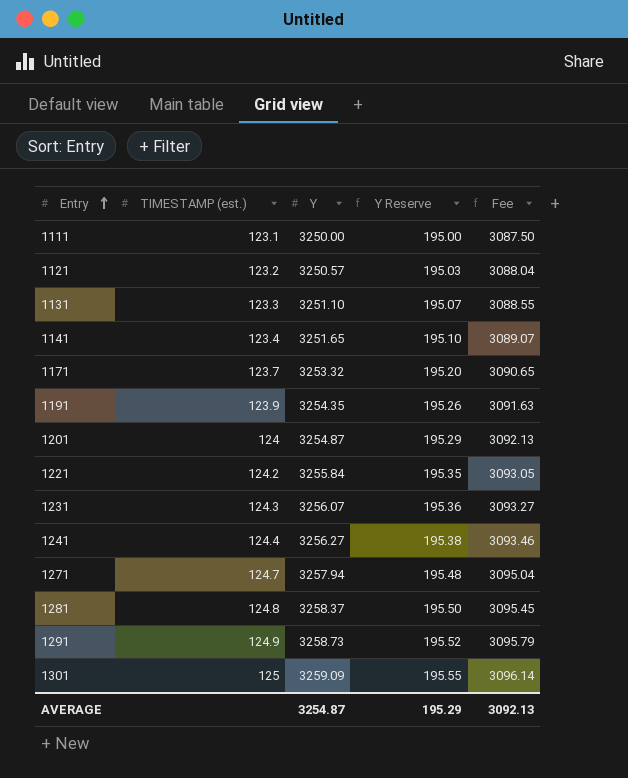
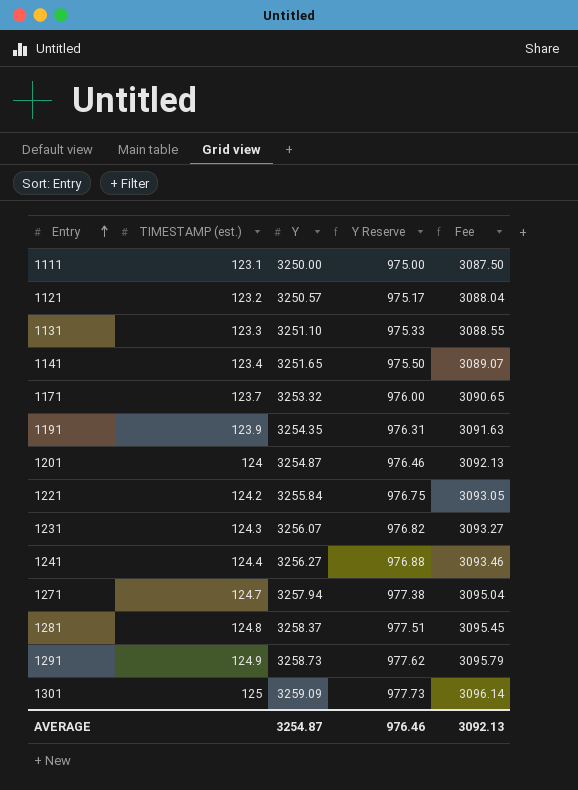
column Y Reserve | formula: [Y] * 0.06 -> [Y] * 0.3
AVERAGE | Y Reserve: 195.29 -> 976.46

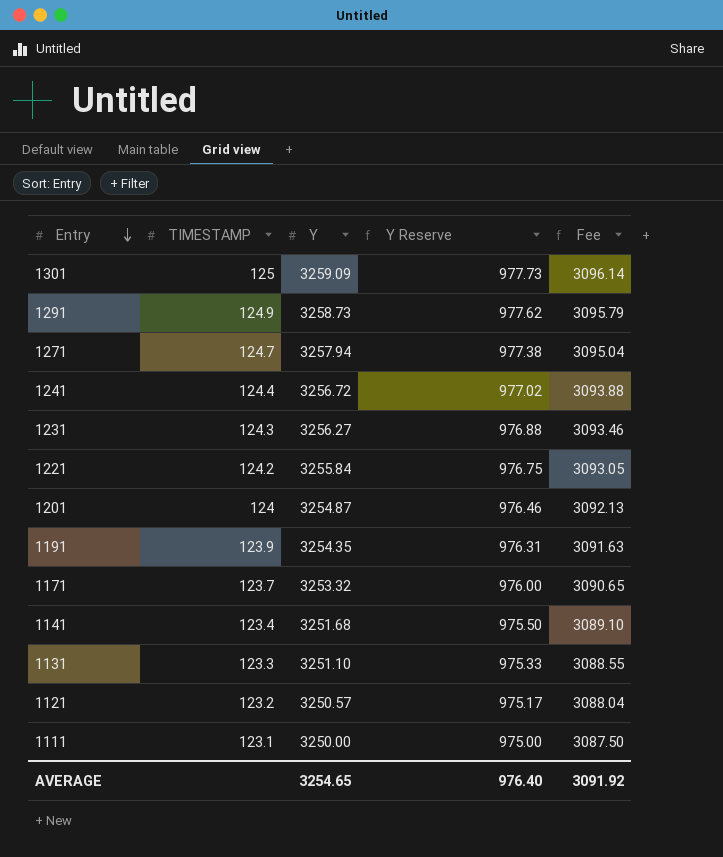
row order: Entry ascending -> Entry descending
column name: TIMESTAMP (est.) -> TIMESTAMP
row 1281: 124.8 | 3258.37 | 977.51 | 3095.45 -> none
1241 | Y: 3256.27 -> 3256.72
1241 | Y Reserve: 976.88 -> 977.02
1241 | Fee: 3093.46 -> 3093.88
1231 | Y: 3256.07 -> 3256.27
1231 | Y Reserve: 976.82 -> 976.88
1231 | Fee: 3093.27 -> 3093.46
1141 | Y: 3251.65 -> 3251.68
1141 | Fee: 3089.07 -> 3089.10
AVERAGE | Y: 3254.87 -> 3254.65
AVERAGE | Y Reserve: 976.46 -> 976.40
AVERAGE | Fee: 3092.13 -> 3091.92

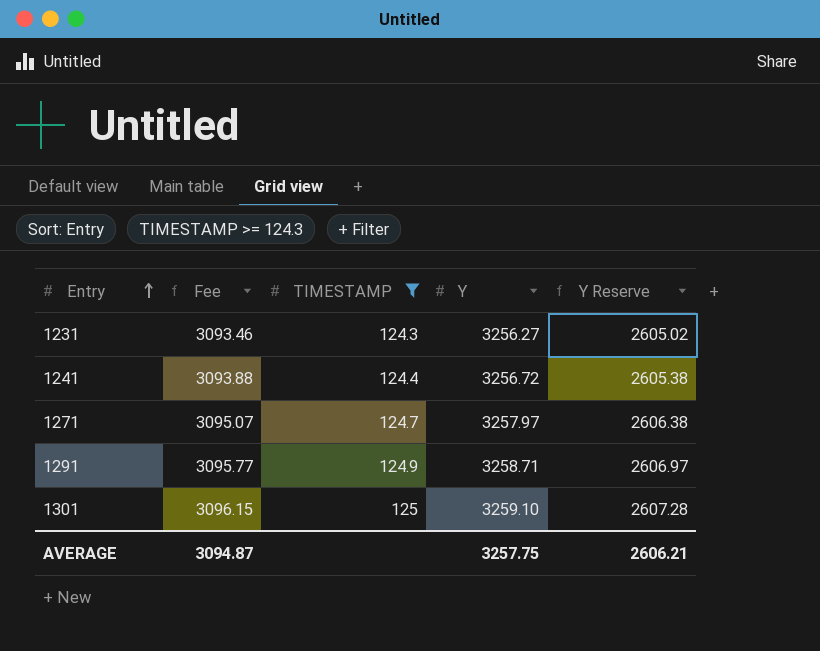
filter: none -> TIMESTAMP >= 124.3
row order: Entry descending -> Entry ascending
column Fee | position: 5 -> 2
column Y Reserve | formula: [Y] * 0.3 -> [Y] * 0.8
1271 | Fee: 3095.04 -> 3095.07
1271 | Y: 3257.94 -> 3257.97
1291 | Fee: 3095.79 -> 3095.77
1291 | Y: 3258.73 -> 3258.71
1301 | Fee: 3096.14 -> 3096.15
1301 | Y: 3259.09 -> 3259.10
AVERAGE | Fee: 3091.92 -> 3094.87
AVERAGE | Y: 3254.65 -> 3257.75
AVERAGE | Y Reserve: 976.40 -> 2606.21

